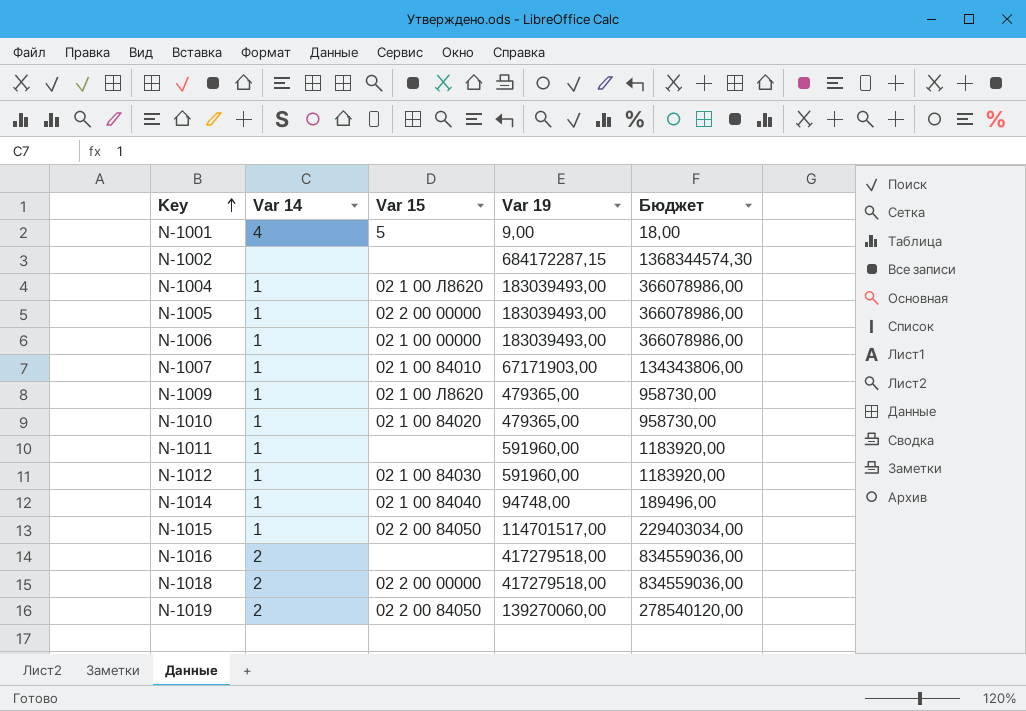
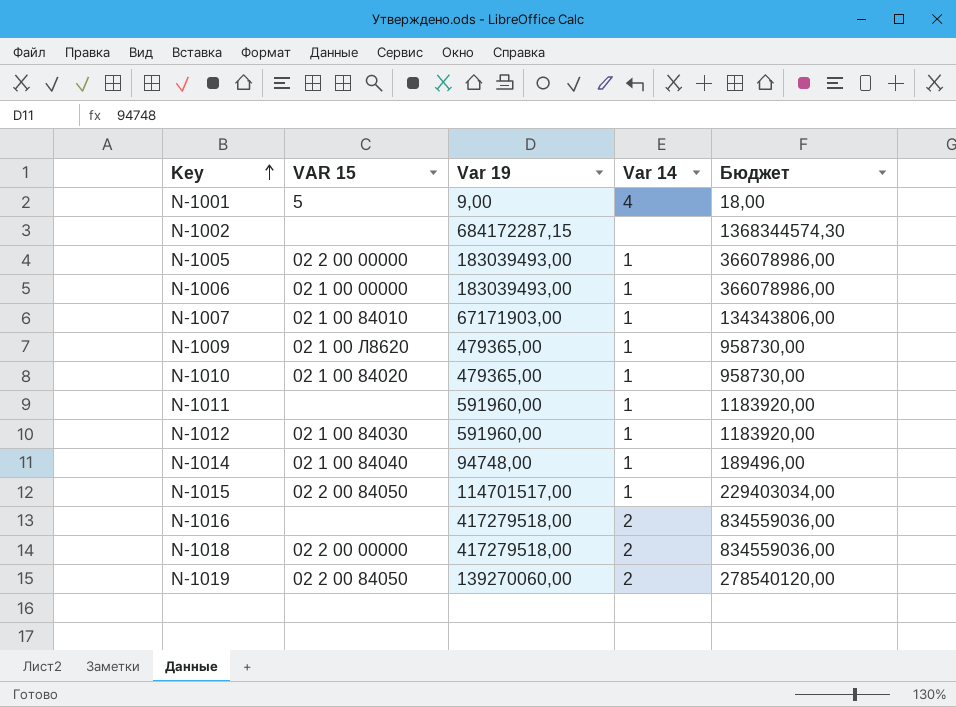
column name: Var 15 -> VAR 15
column Var 14 | position: 2 -> 4
row N-1004: 1 | 02 1 00 Л8620 | 183039493,00 | 366078986,00 -> none

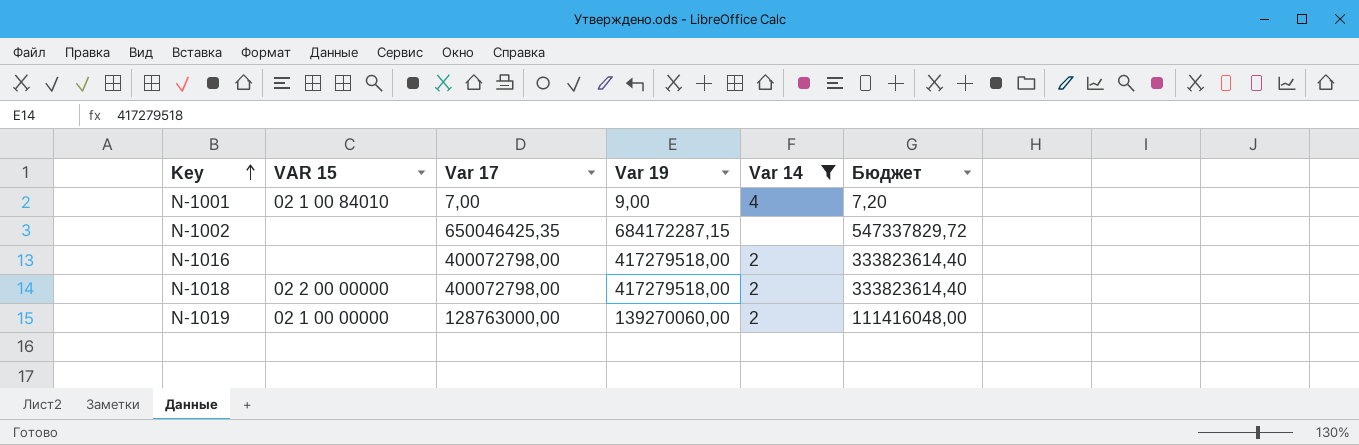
filter: none -> Var 14 != 1
column Var 17 | position: none -> 3
column Бюджет | formula: [Var 19] * 2 -> [Var 19] * 0,8
N-1001 | VAR 15: 5 -> 02 1 00 84010
N-1019 | VAR 15: 02 2 00 84050 -> 02 1 00 00000

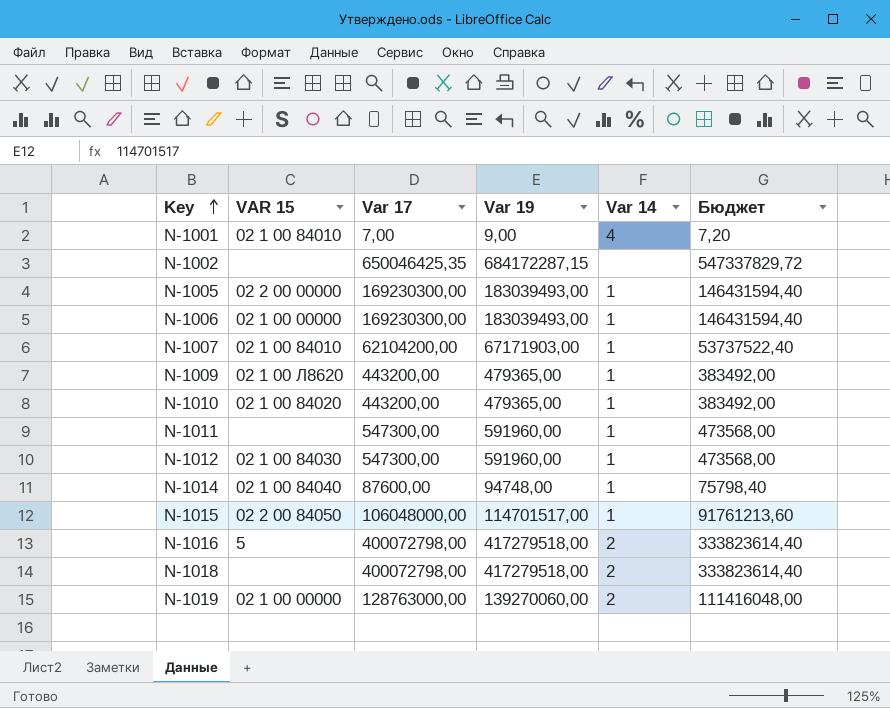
filter: Var 14 != 1 -> none
N-1016 | VAR 15: none -> 5
N-1018 | VAR 15: 02 2 00 00000 -> none

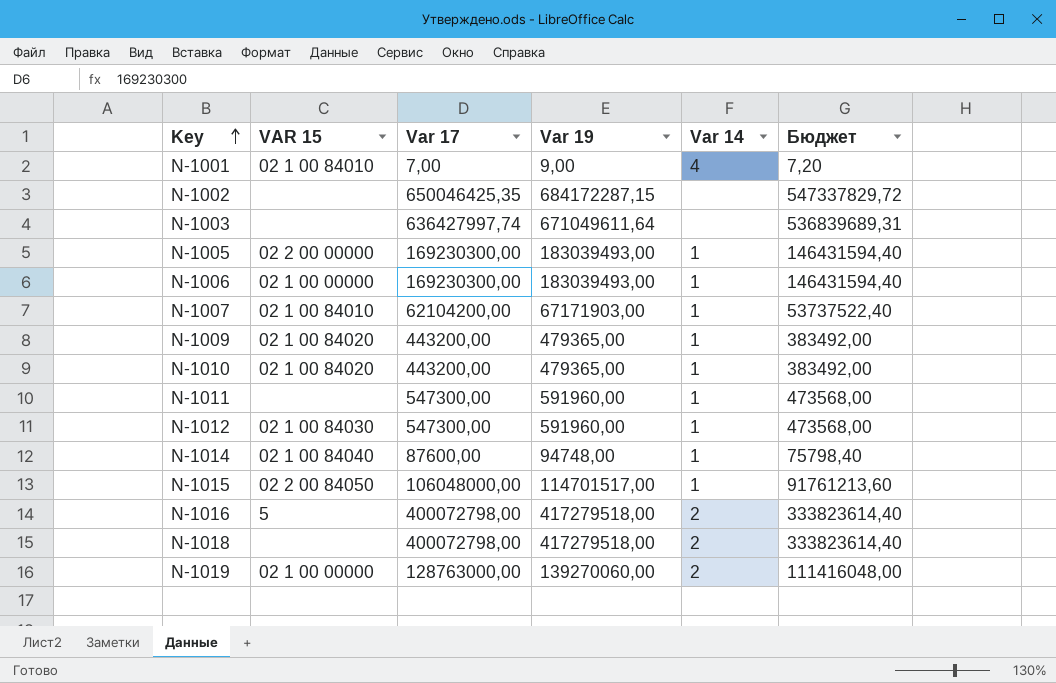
row N-1003: none -> none | 636427997,74 | 671049611,64 | none | 536839689,31
N-1009 | VAR 15: 02 1 00 Л8620 -> 02 1 00 84020

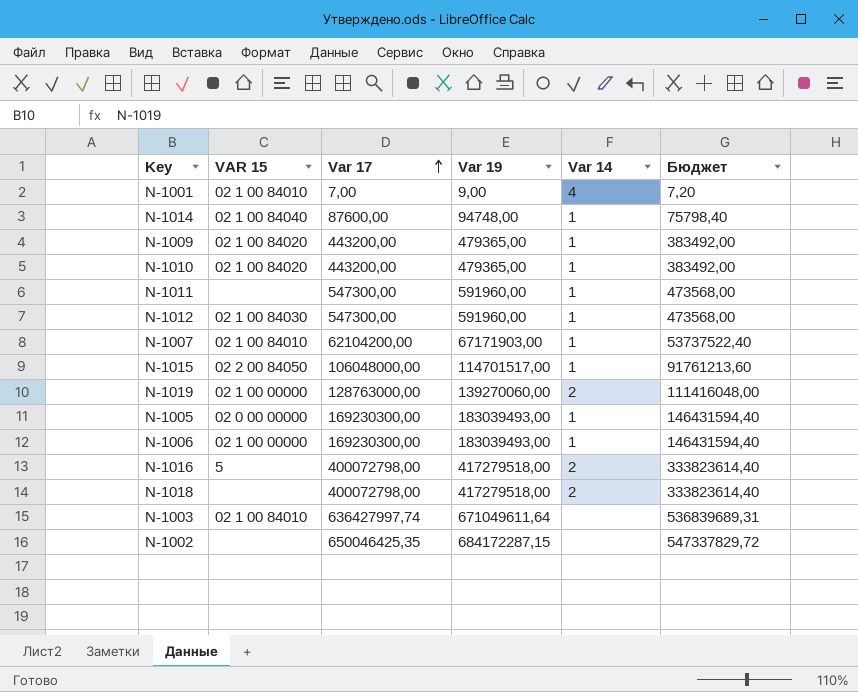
row order: Key ascending -> Var 17 ascending
N-1005 | VAR 15: 02 2 00 00000 -> 02 0 00 00000
N-1003 | VAR 15: none -> 02 1 00 84010

